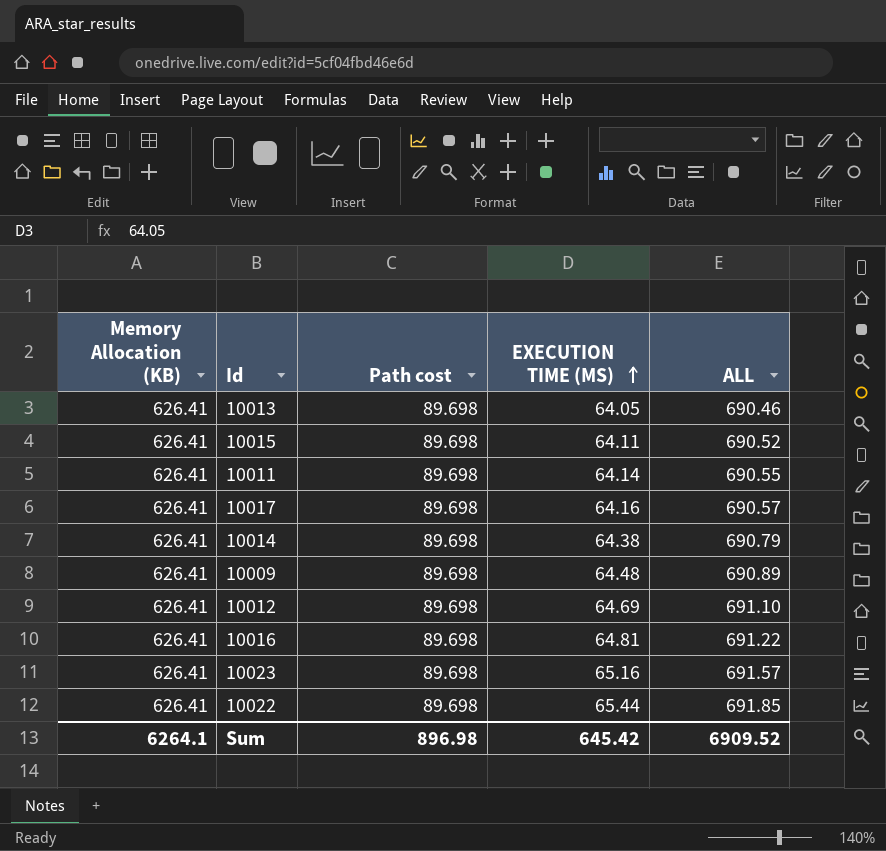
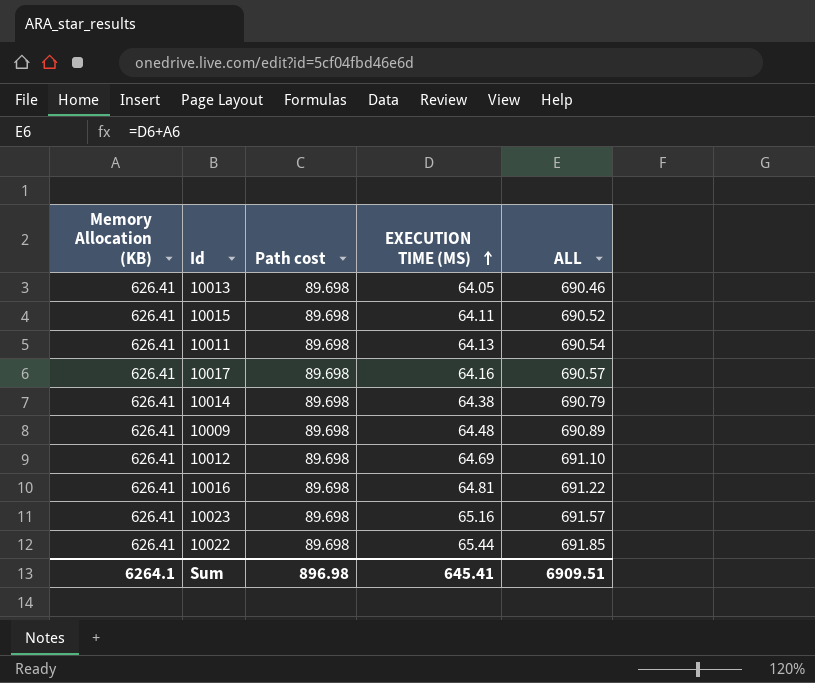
10011 | EXECUTION TIME (MS): 64.14 -> 64.13
10011 | ALL: 690.55 -> 690.54
Sum | EXECUTION TIME (MS): 645.42 -> 645.41
Sum | ALL: 6909.52 -> 6909.51

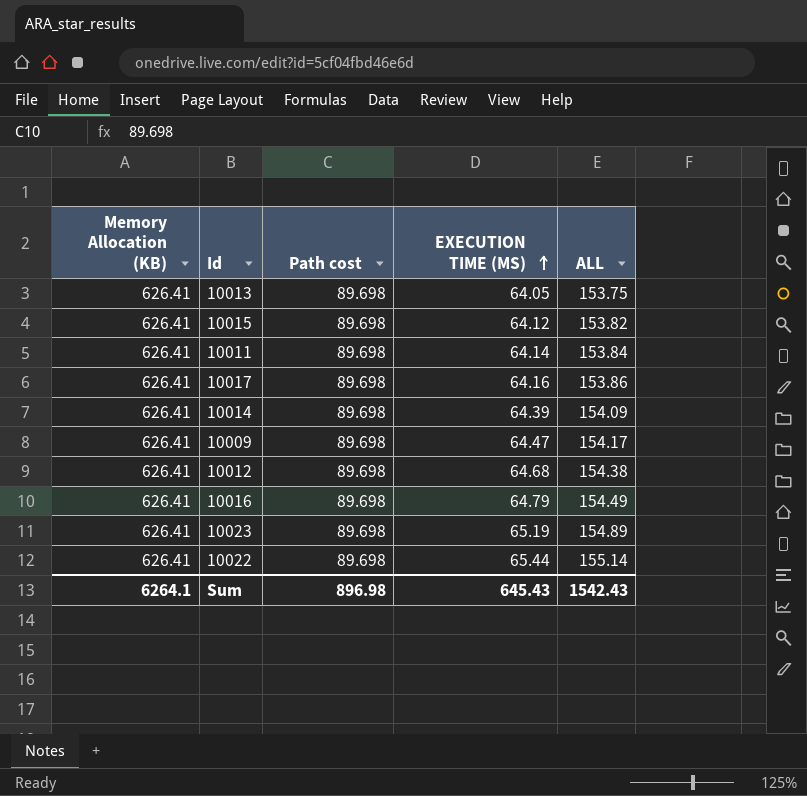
column ALL | formula: [Memory Allocation (KB)] + [EXECUTION TIME (MS)] -> [Path cost] + [EXECUTION TIME (MS)]
10015 | EXECUTION TIME (MS): 64.11 -> 64.12
10011 | EXECUTION TIME (MS): 64.13 -> 64.14
10014 | EXECUTION TIME (MS): 64.38 -> 64.39
10009 | EXECUTION TIME (MS): 64.48 -> 64.47
10012 | EXECUTION TIME (MS): 64.69 -> 64.68
10016 | EXECUTION TIME (MS): 64.81 -> 64.79
10023 | EXECUTION TIME (MS): 65.16 -> 65.19
Sum | EXECUTION TIME (MS): 645.41 -> 645.43
Sum | ALL: 6909.51 -> 1542.43

